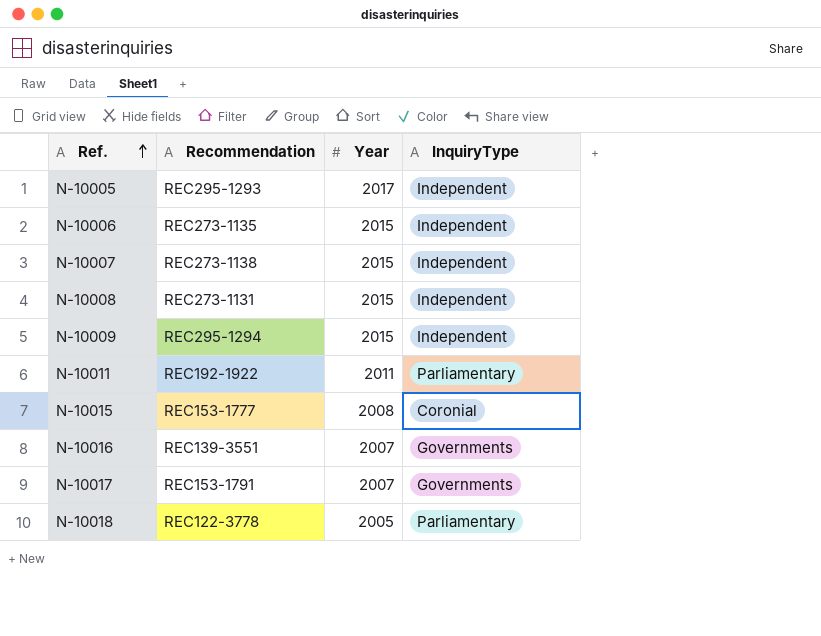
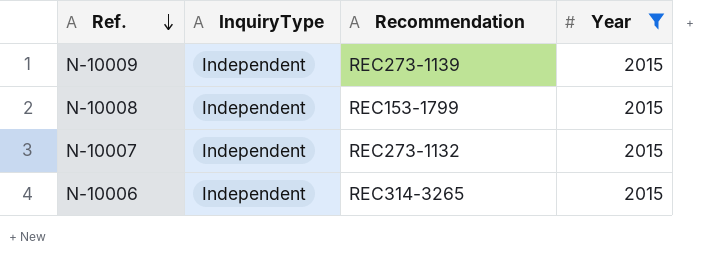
filter: none -> Year = 2015
row order: Ref. ascending -> Ref. descending
column InquiryType | position: 4 -> 2
N-10009 | Recommendation: REC295-1294 -> REC273-1139
N-10008 | Recommendation: REC273-1131 -> REC153-1799
N-10007 | Recommendation: REC273-1138 -> REC273-1132
N-10006 | Recommendation: REC273-1135 -> REC314-3265

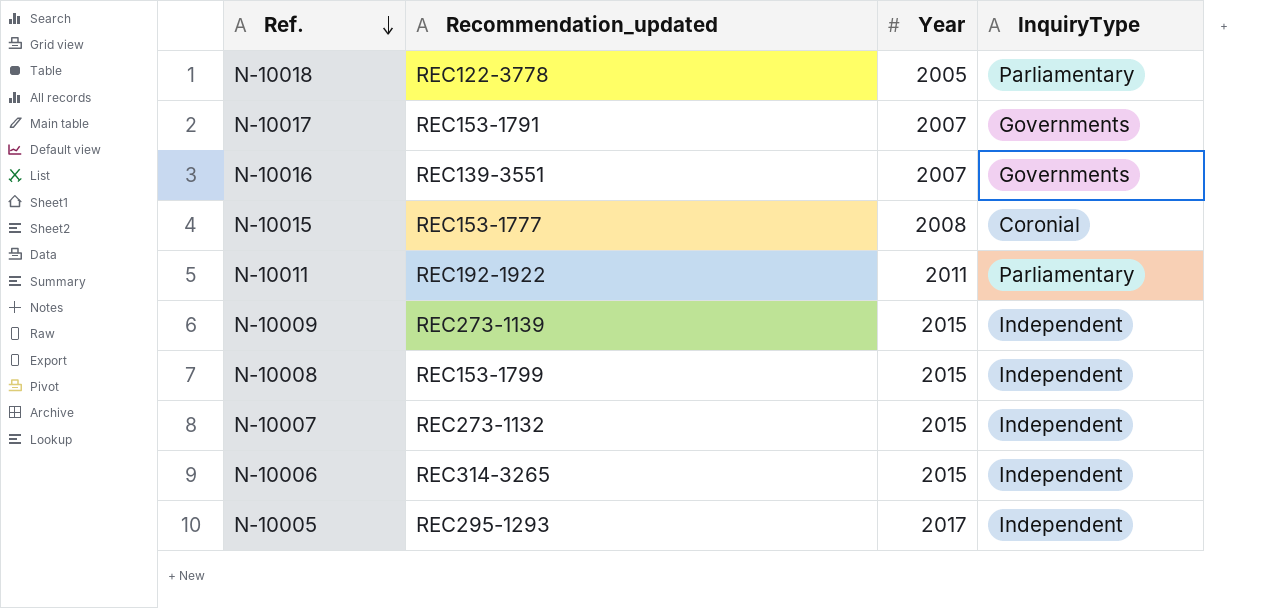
filter: Year = 2015 -> none
column name: Recommendation -> Recommendation_updated
column InquiryType | position: 2 -> 4

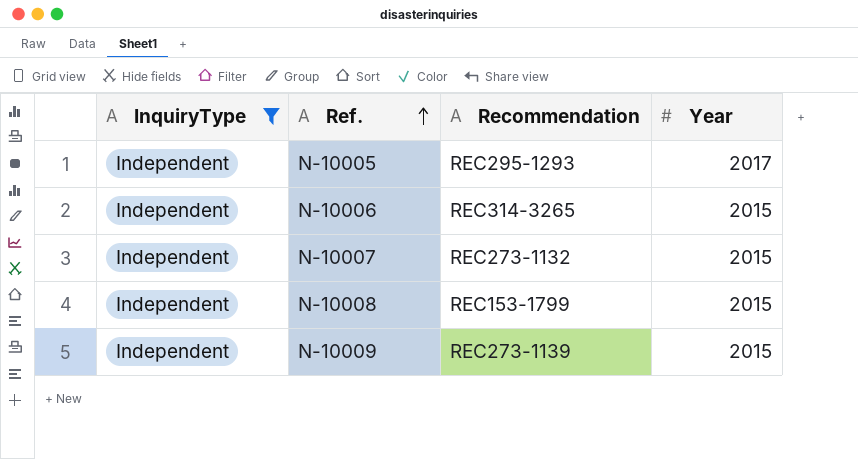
filter: none -> InquiryType = Independent
row order: Ref. descending -> Ref. ascending
column InquiryType | position: 4 -> 1
column name: Recommendation_updated -> Recommendation

